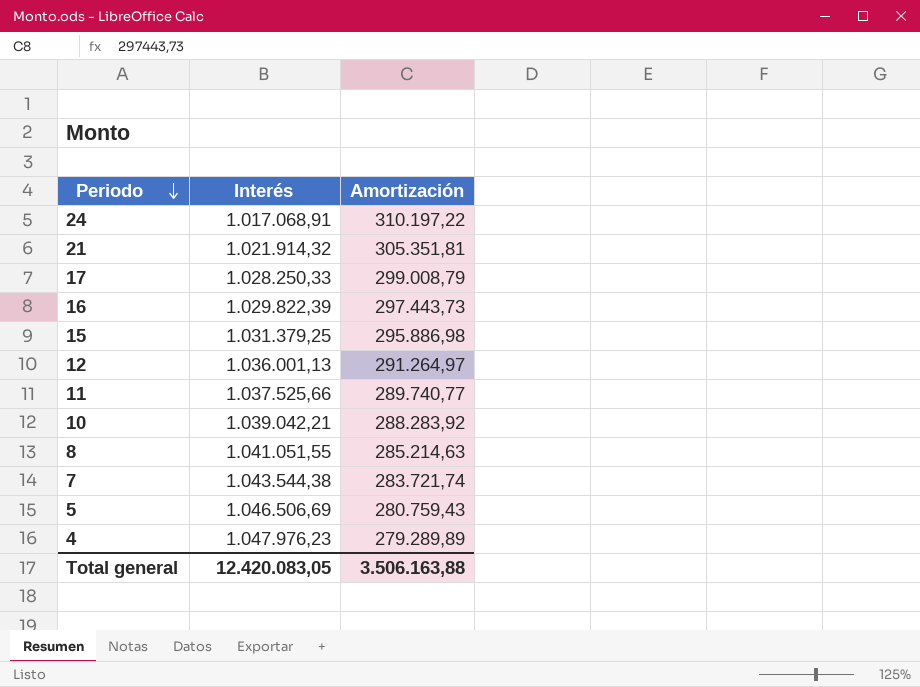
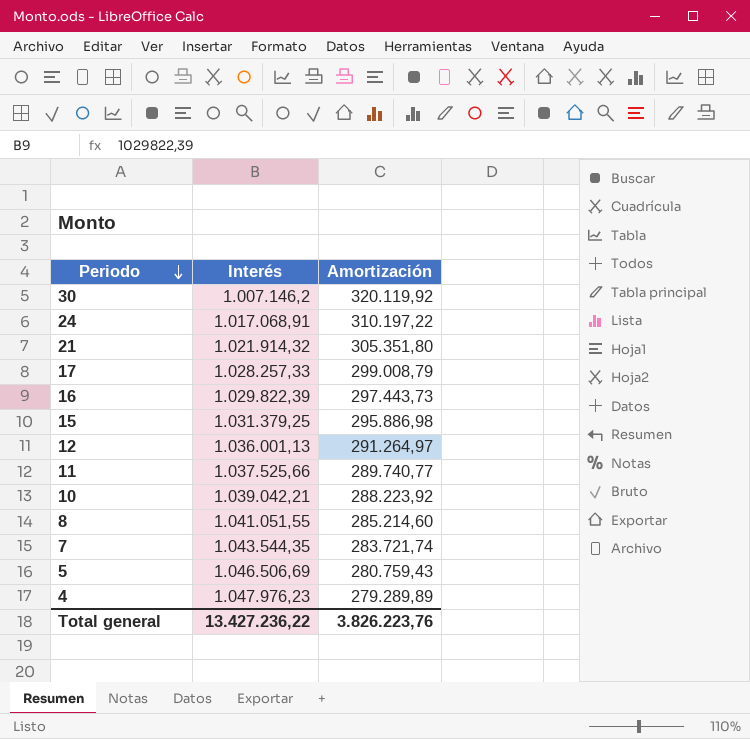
row 30: none -> 1.007.146,2 | 320.119,92
21 | Amortización: 305.351,81 -> 305.351,80
17 | Interés: 1.028.250,33 -> 1.028.257,33
10 | Amortización: 288.283,92 -> 288.223,92
8 | Amortización: 285.214,63 -> 285.214,60
7 | Interés: 1.043.544,38 -> 1.043.544,35
Total general | Interés: 12.420.083,05 -> 13.427.236,22
Total general | Amortización: 3.506.163,88 -> 3.826.223,76

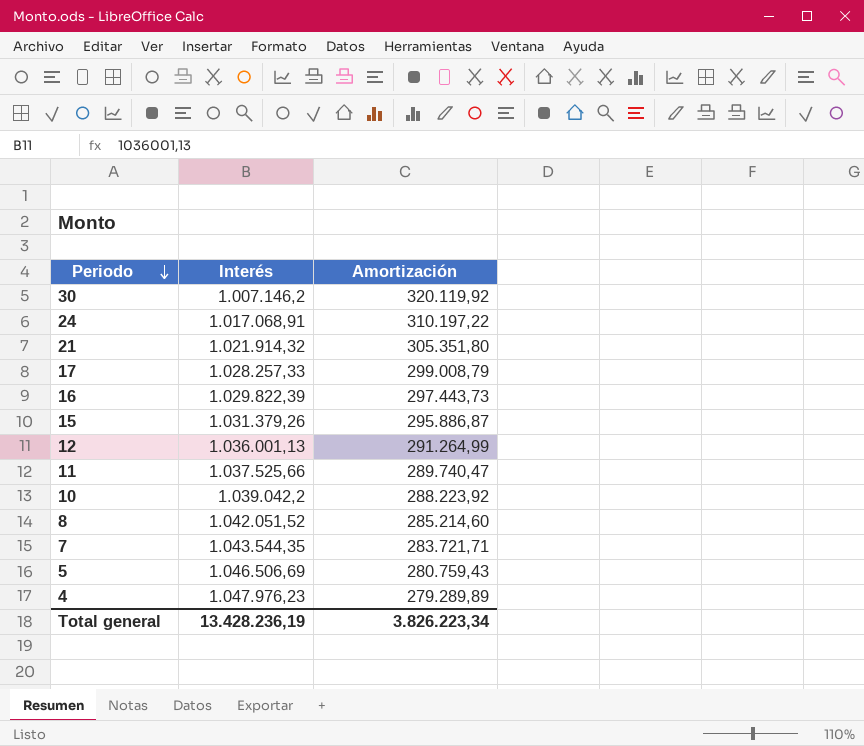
15 | Interés: 1.031.379,25 -> 1.031.379,26
15 | Amortización: 295.886,98 -> 295.886,87
12 | Amortización: 291.264,97 -> 291.264,99
11 | Amortización: 289.740,77 -> 289.740,47
10 | Interés: 1.039.042,21 -> 1.039.042,2
8 | Interés: 1.041.051,55 -> 1.042.051,52
7 | Amortización: 283.721,74 -> 283.721,71
Total general | Interés: 13.427.236,22 -> 13.428.236,19
Total general | Amortización: 3.826.223,76 -> 3.826.223,34

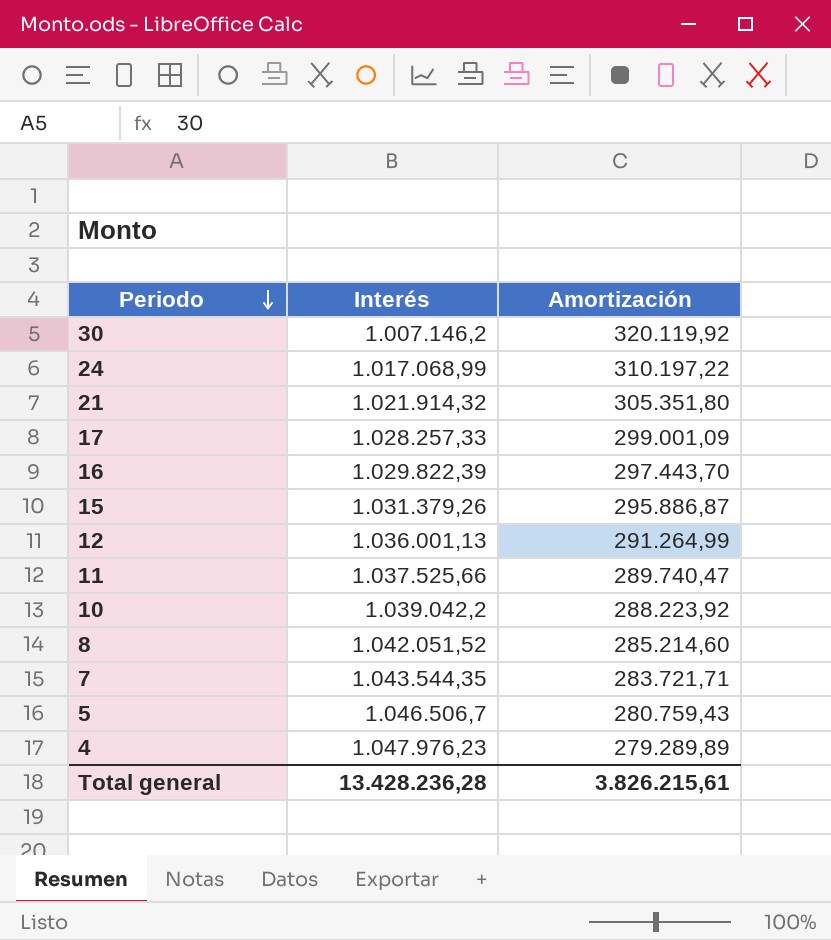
24 | Interés: 1.017.068,91 -> 1.017.068,99
17 | Amortización: 299.008,79 -> 299.001,09
16 | Amortización: 297.443,73 -> 297.443,70
5 | Interés: 1.046.506,69 -> 1.046.506,7
Total general | Interés: 13.428.236,19 -> 13.428.236,28
Total general | Amortización: 3.826.223,34 -> 3.826.215,61

